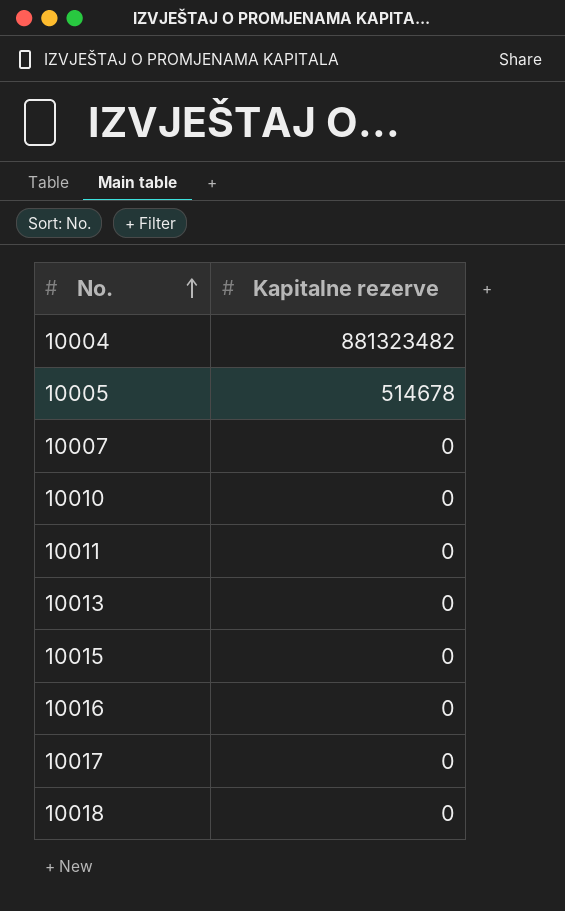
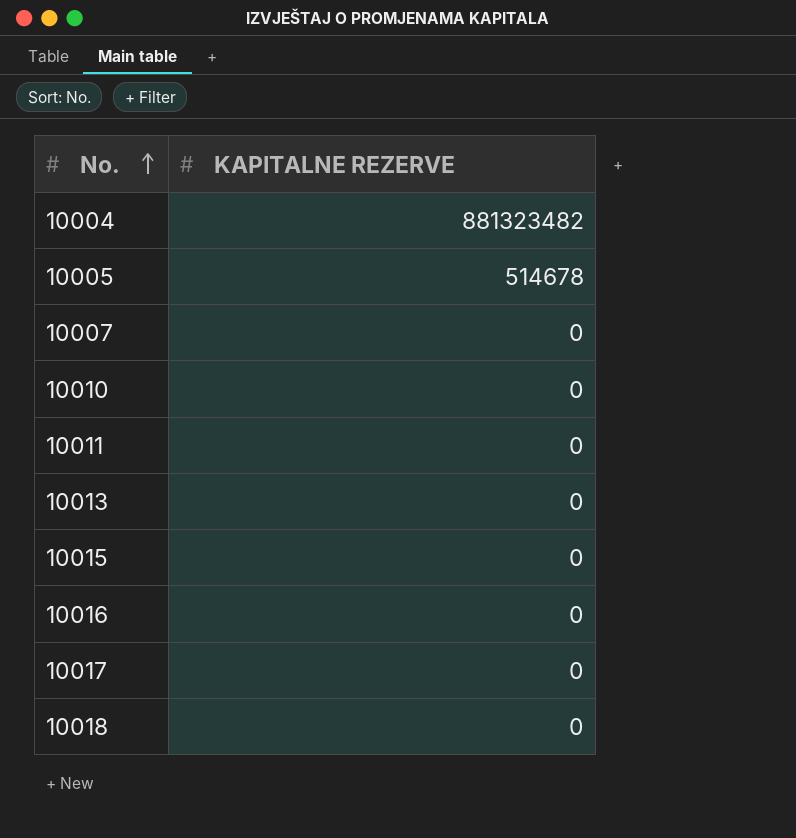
column name: Kapitalne rezerve -> KAPITALNE REZERVE

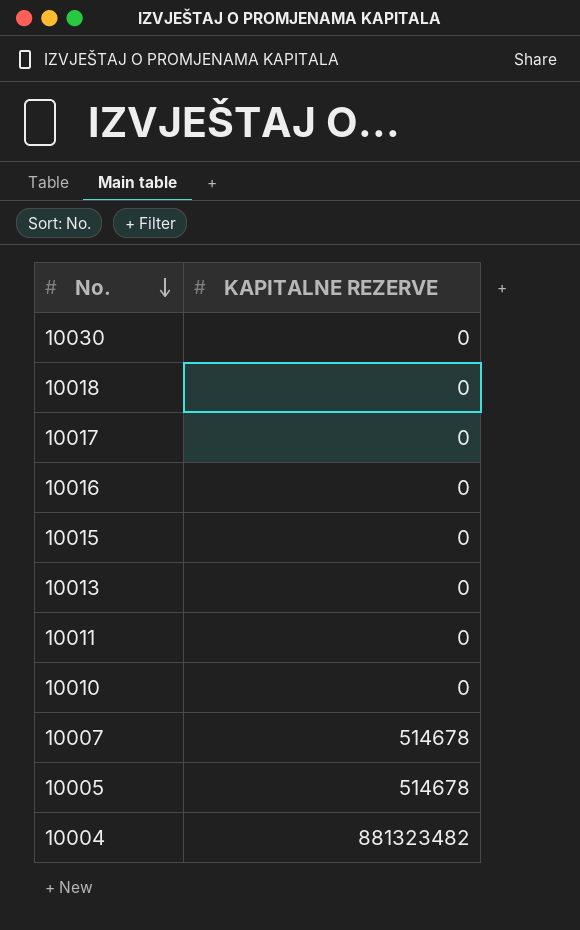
row order: No. ascending -> No. descending
row 10030: none -> 0
10007 | KAPITALNE REZERVE: 0 -> 514678

